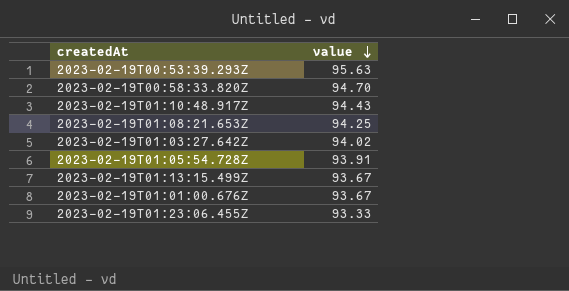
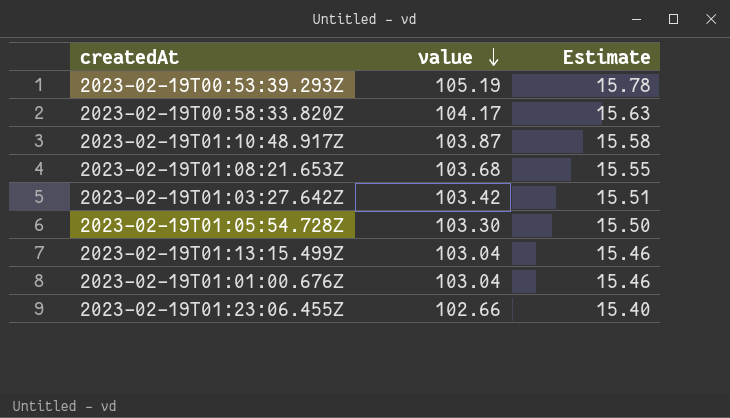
column Estimate | formula: none -> [value] * 0.15
2023-02-19T00:53:39.293Z | value: 95.63 -> 105.19
2023-02-19T00:58:33.820Z | value: 94.70 -> 104.17
2023-02-19T01:10:48.917Z | value: 94.43 -> 103.87
2023-02-19T01:08:21.653Z | value: 94.25 -> 103.68
2023-02-19T01:03:27.642Z | value: 94.02 -> 103.42
2023-02-19T01:05:54.728Z | value: 93.91 -> 103.30
2023-02-19T01:13:15.499Z | value: 93.67 -> 103.04
2023-02-19T01:01:00.676Z | value: 93.67 -> 103.04
2023-02-19T01:23:06.455Z | value: 93.33 -> 102.66

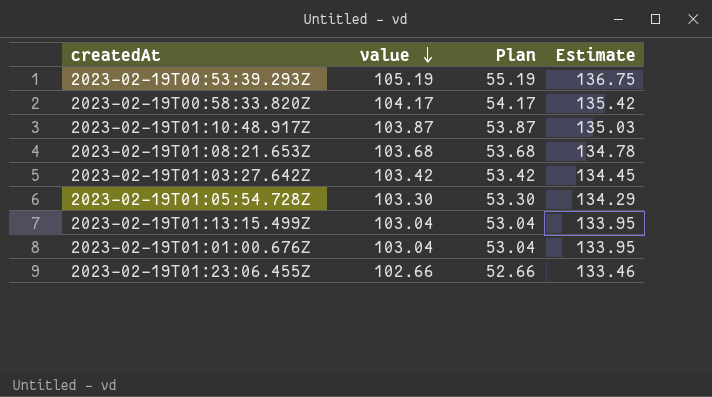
column Plan | formula: none -> [value] - 50
column Estimate | formula: [value] * 0.15 -> [value] * 1.3

